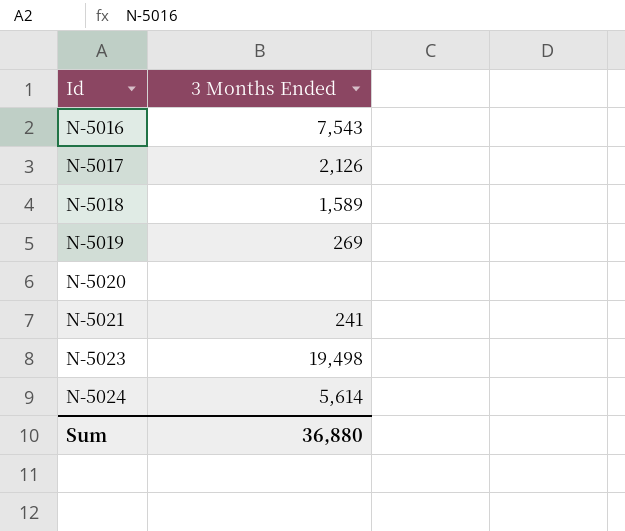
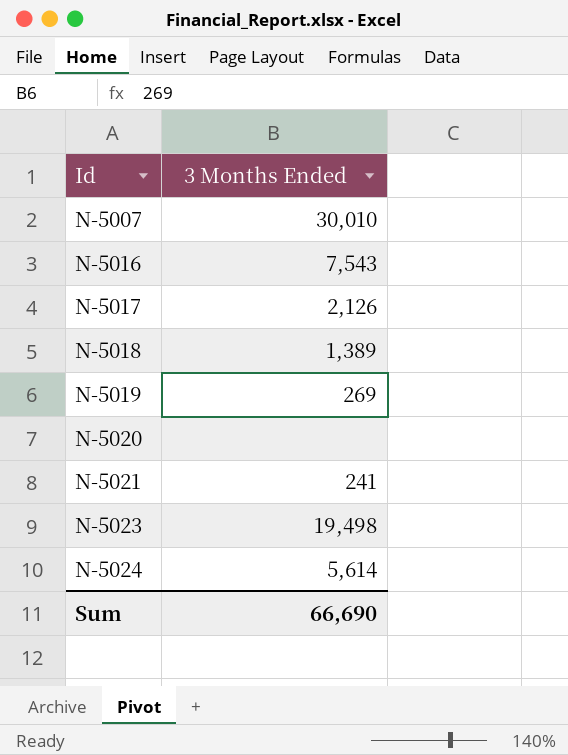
row N-5007: none -> 30,010
N-5018 | 3 Months Ended: 1,589 -> 1,389
Sum | 3 Months Ended: 36,880 -> 66,690

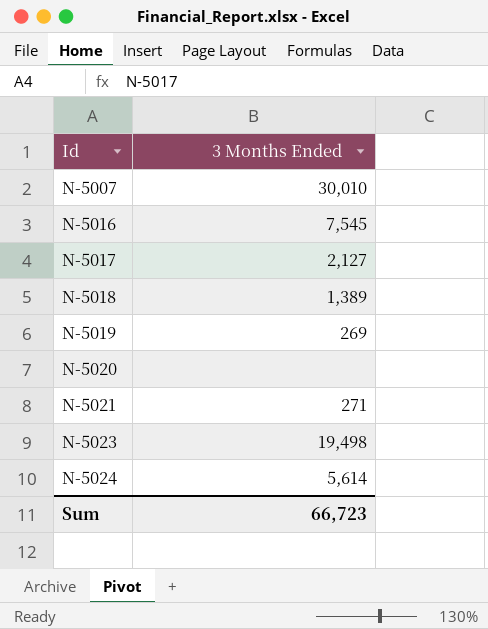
N-5016 | 3 Months Ended: 7,543 -> 7,545
N-5017 | 3 Months Ended: 2,126 -> 2,127
N-5021 | 3 Months Ended: 241 -> 271
Sum | 3 Months Ended: 66,690 -> 66,723

